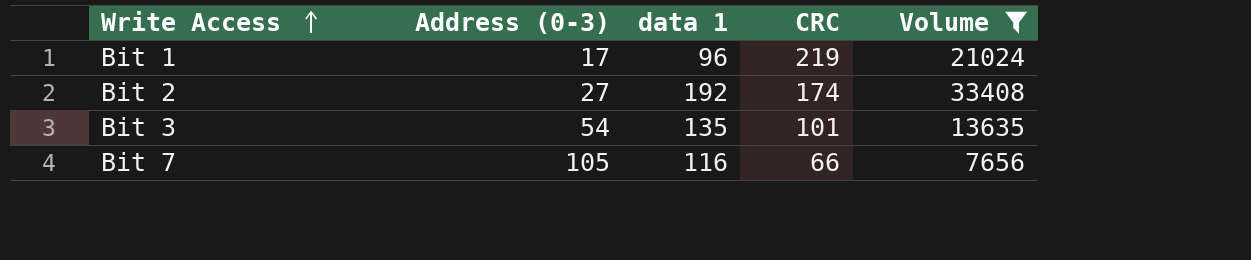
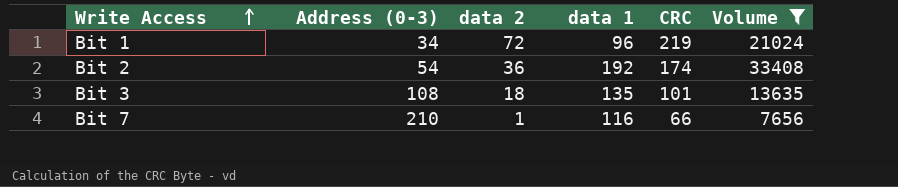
column data 2 | position: none -> 3
Bit 1 | Address (0-3): 17 -> 34
Bit 2 | Address (0-3): 27 -> 54
Bit 3 | Address (0-3): 54 -> 108
Bit 7 | Address (0-3): 105 -> 210

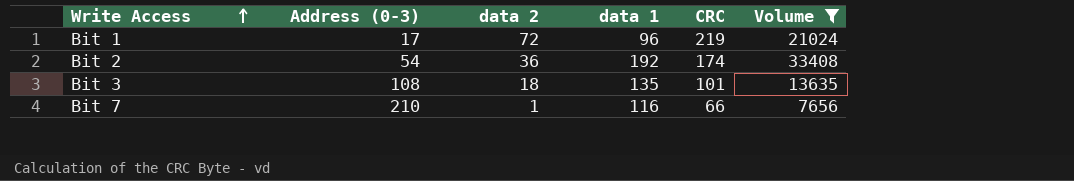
Bit 1 | Address (0-3): 34 -> 17

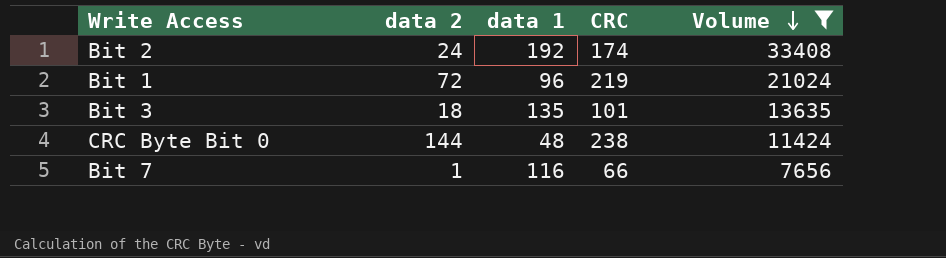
row order: Write Access ascending -> Volume descending
column Address (0-3) | position: 2 -> none
Bit 2 | data 2: 36 -> 24
row CRC Byte Bit 0: none -> 144 | 48 | 238 | 11424

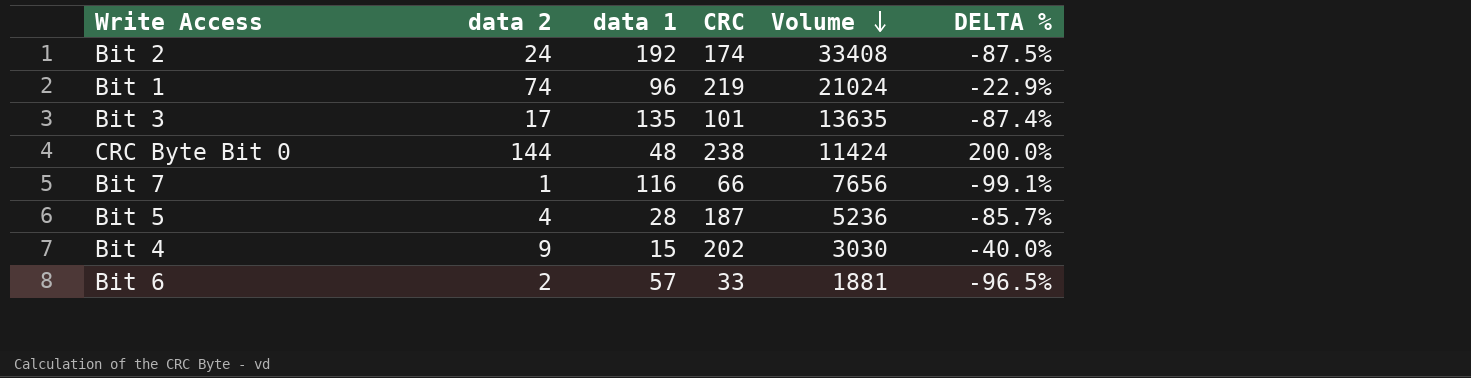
filter: Volume >= 7656 -> none
column DELTA % | formula: none -> ([data 2] - [data 1]) / [data 1]
Bit 1 | data 2: 72 -> 74
Bit 3 | data 2: 18 -> 17

